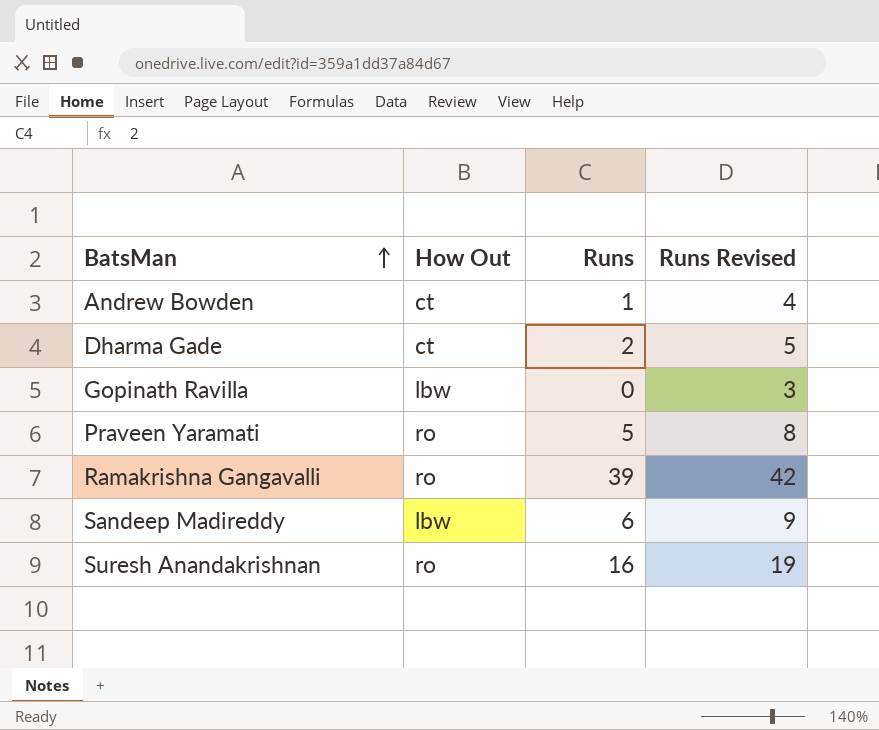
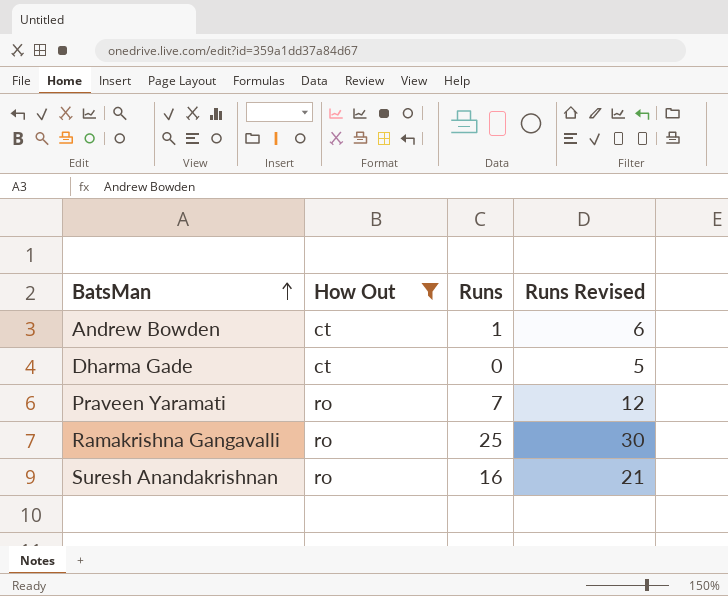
filter: none -> How Out != lbw
column Runs Revised | formula: [Runs] + 3 -> [Runs] + 5
Dharma Gade | Runs: 2 -> 0
Praveen Yaramati | Runs: 5 -> 7
Ramakrishna Gangavalli | Runs: 39 -> 25

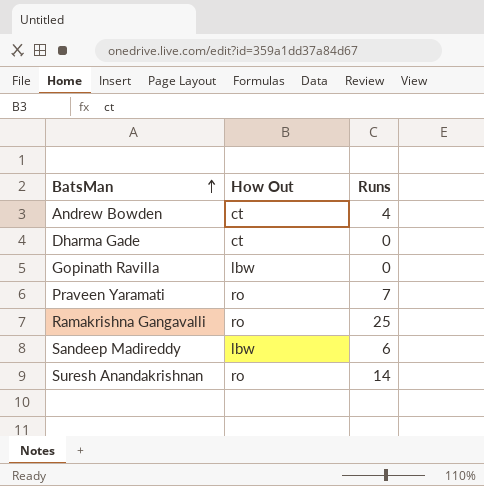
filter: How Out != lbw -> none
column Runs Revised | formula: [Runs] + 5 -> none
Andrew Bowden | Runs: 1 -> 4
Suresh Anandakrishnan | Runs: 16 -> 14

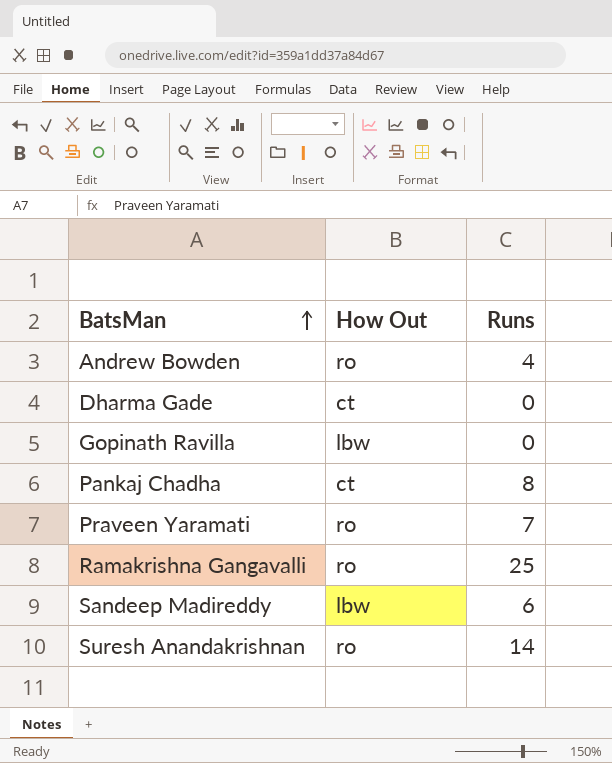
Andrew Bowden | How Out: ct -> ro
row Pankaj Chadha: none -> ct | 8

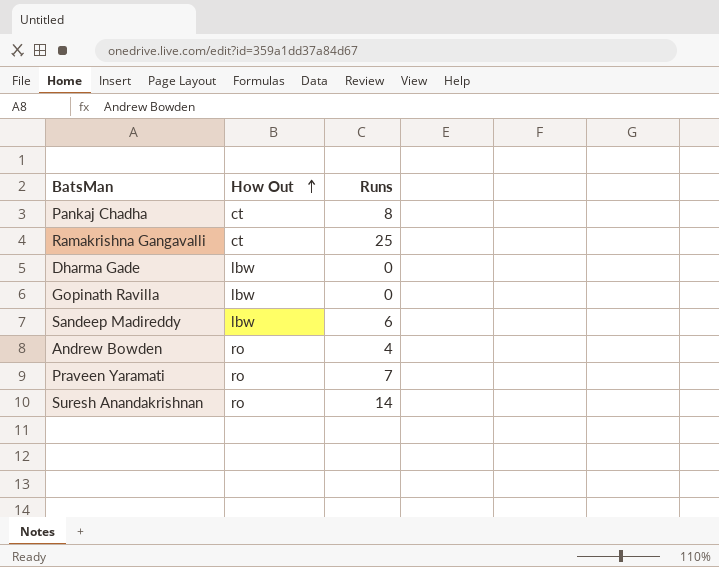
row order: BatsMan ascending -> How Out ascending
Ramakrishna Gangavalli | How Out: ro -> ct
Dharma Gade | How Out: ct -> lbw

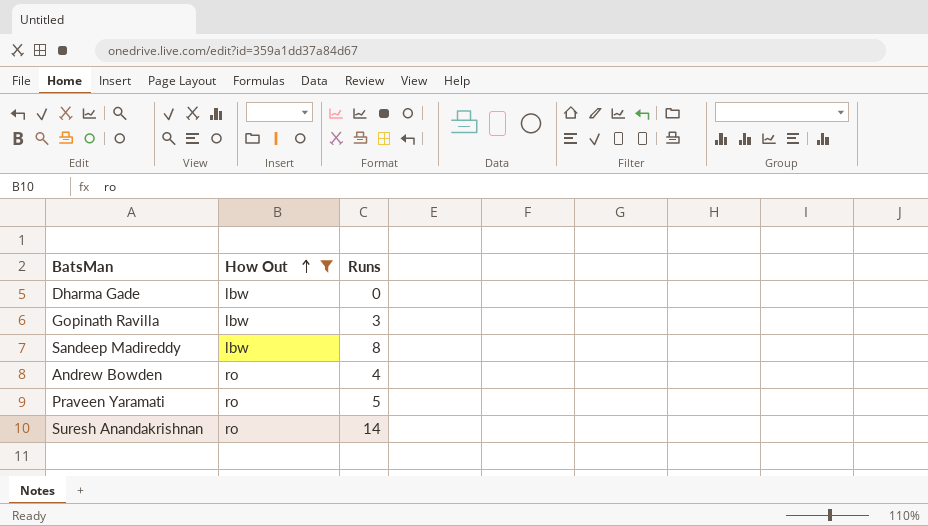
filter: none -> How Out != ct
Gopinath Ravilla | Runs: 0 -> 3
Sandeep Madireddy | Runs: 6 -> 8
Praveen Yaramati | Runs: 7 -> 5

